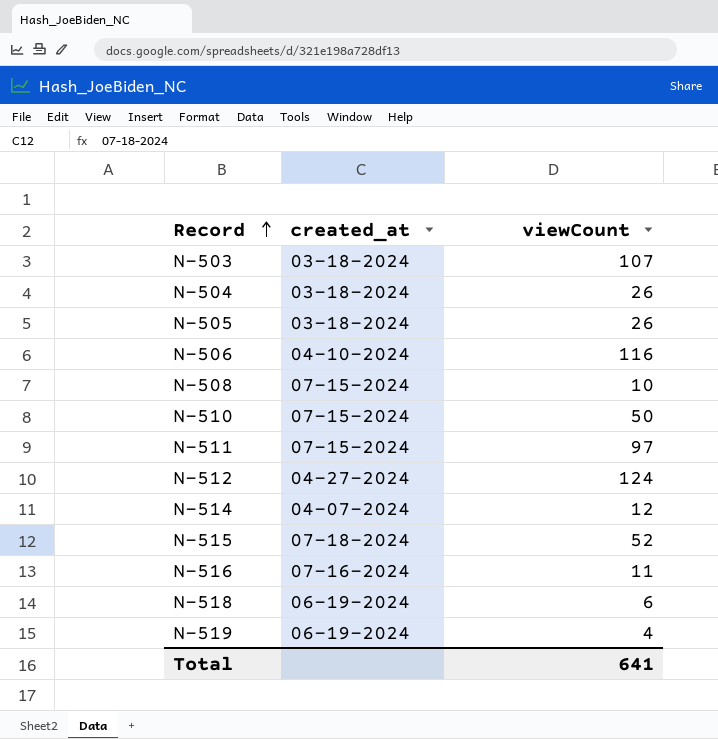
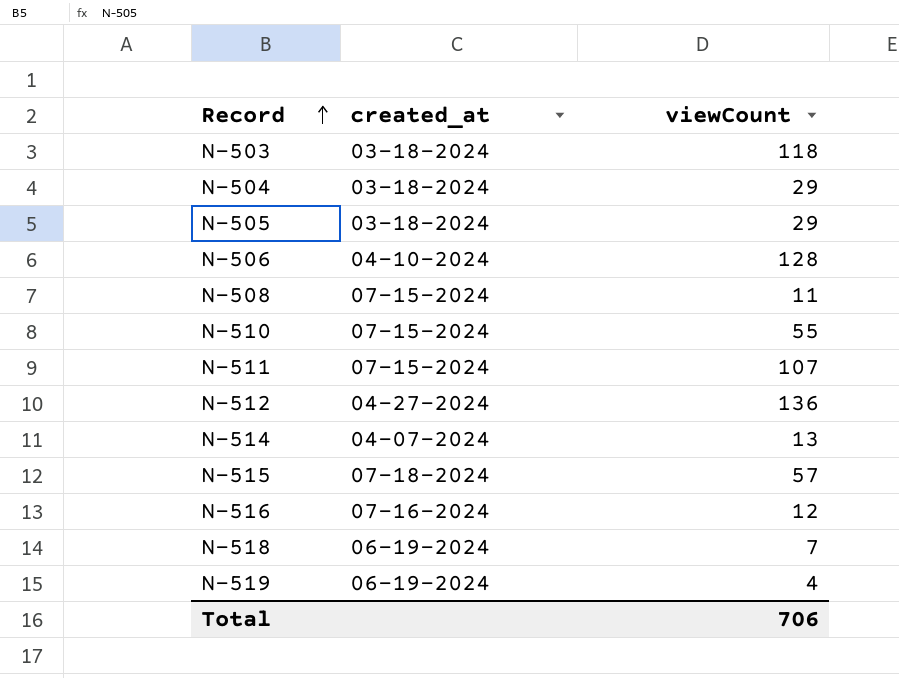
N-503 | viewCount: 107 -> 118
N-504 | viewCount: 26 -> 29
N-505 | viewCount: 26 -> 29
N-506 | viewCount: 116 -> 128
N-508 | viewCount: 10 -> 11
N-510 | viewCount: 50 -> 55
N-511 | viewCount: 97 -> 107
N-512 | viewCount: 124 -> 136
N-514 | viewCount: 12 -> 13
N-515 | viewCount: 52 -> 57
N-516 | viewCount: 11 -> 12
N-518 | viewCount: 6 -> 7
Total | viewCount: 641 -> 706

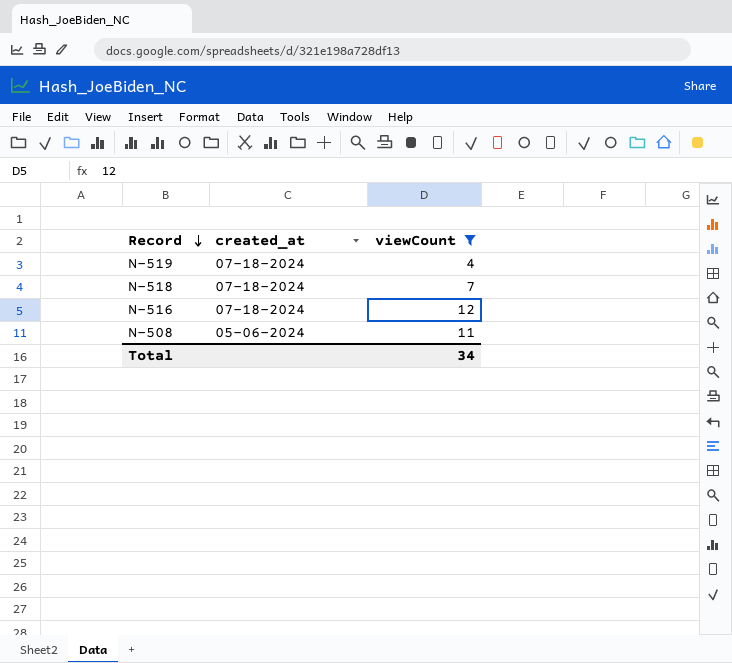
filter: none -> viewCount <= 12
row order: Record ascending -> Record descending
N-519 | created_at: 06-19-2024 -> 07-18-2024
N-518 | created_at: 06-19-2024 -> 07-18-2024
N-516 | created_at: 07-16-2024 -> 07-18-2024
N-508 | created_at: 07-15-2024 -> 05-06-2024
Total | viewCount: 706 -> 34

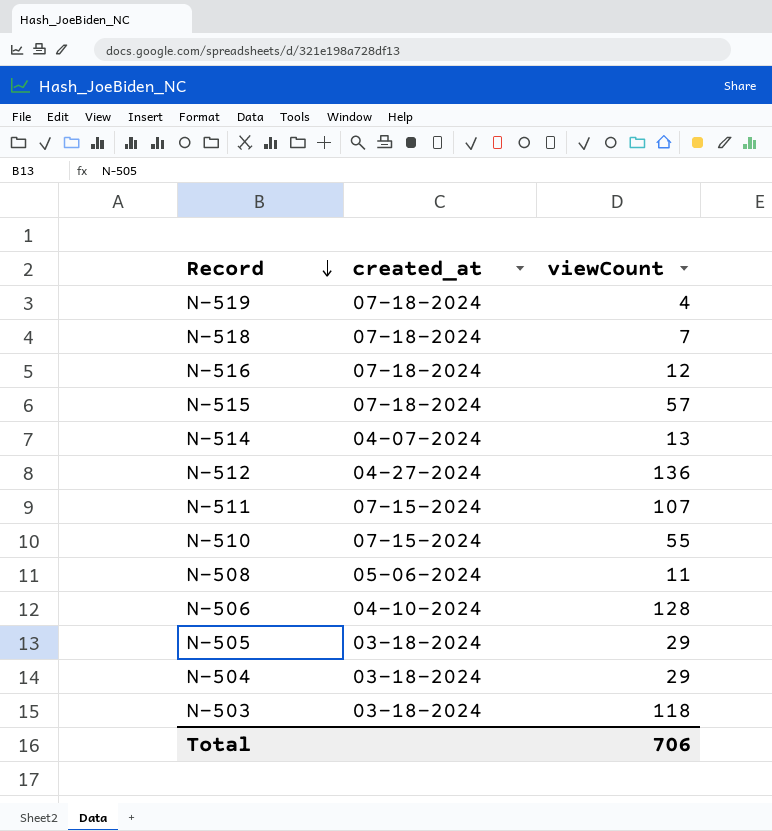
filter: viewCount <= 12 -> none
Total | viewCount: 34 -> 706

